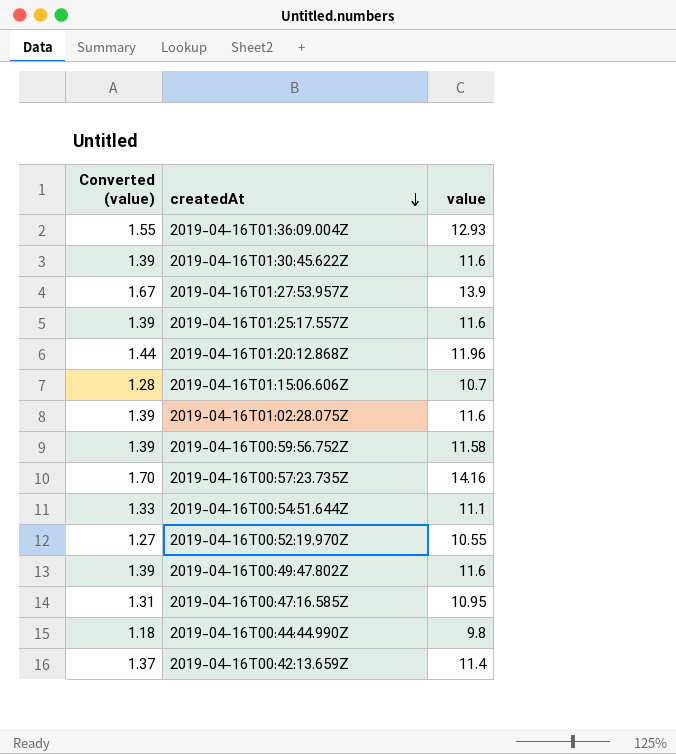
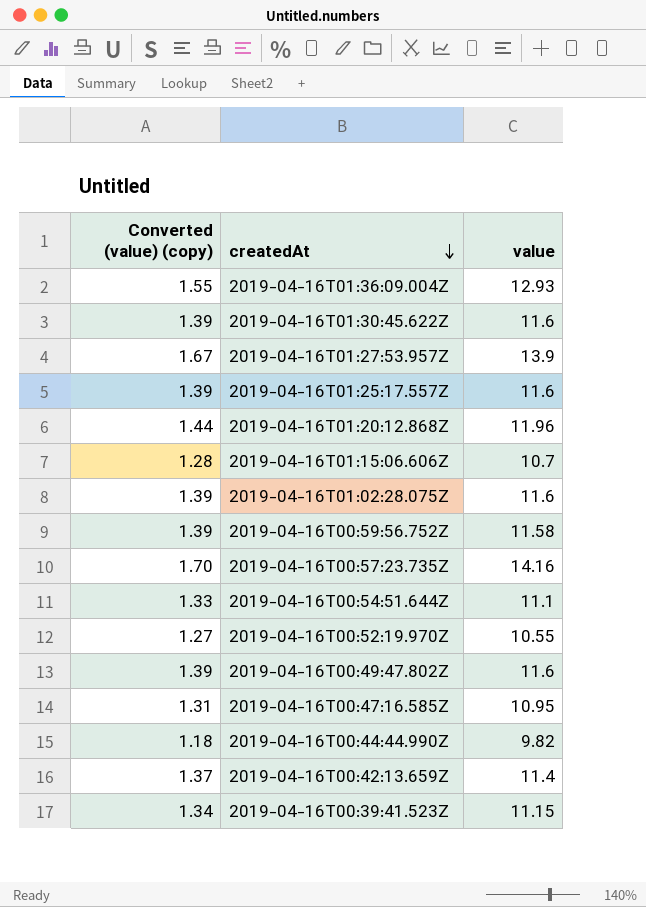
column name: Converted (value) -> Converted (value) (copy)
2019-04-16T00:44:44.990Z | value: 9.8 -> 9.82
row 2019-04-16T00:39:41.523Z: none -> 1.34 | 11.15

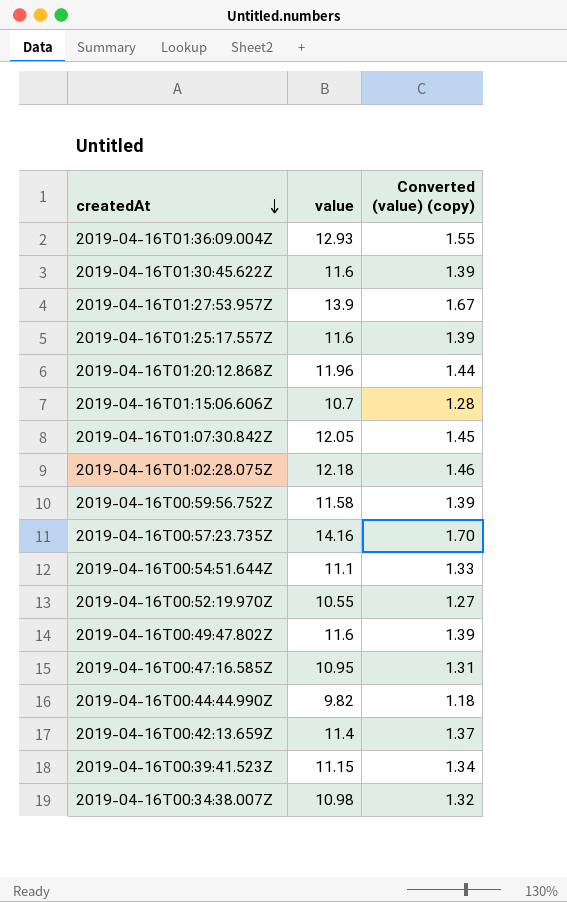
column Converted (value) (copy) | position: 1 -> 3
row 2019-04-16T01:07:30.842Z: none -> 12.05 | 1.45
2019-04-16T01:02:28.075Z | value: 11.6 -> 12.18
2019-04-16T01:02:28.075Z | Converted (value) (copy): 1.39 -> 1.46
row 2019-04-16T00:34:38.007Z: none -> 10.98 | 1.32

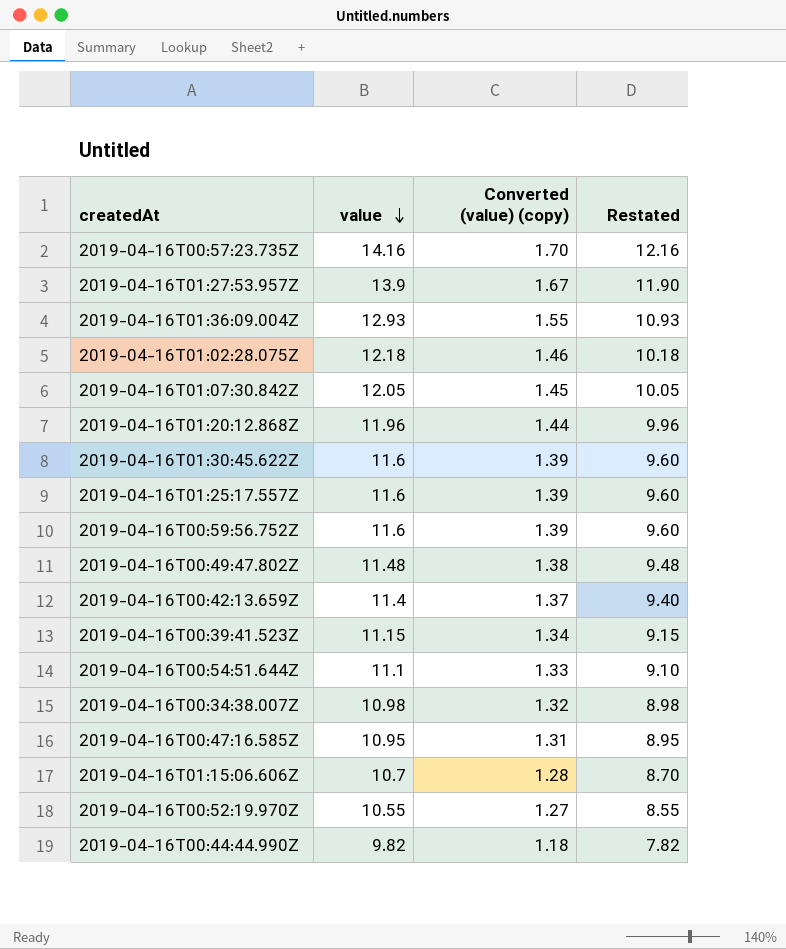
row order: createdAt descending -> value descending
column Restated | formula: none -> [value] - 2
2019-04-16T00:59:56.752Z | value: 11.58 -> 11.6
2019-04-16T00:49:47.802Z | value: 11.6 -> 11.48
2019-04-16T00:49:47.802Z | Converted (value) (copy): 1.39 -> 1.38

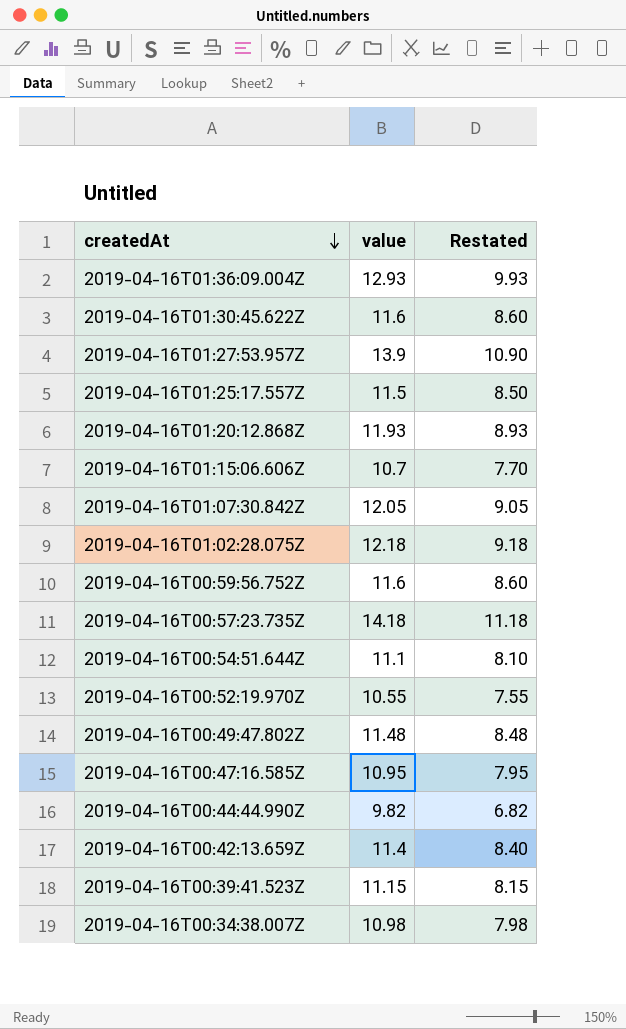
row order: value descending -> createdAt descending
column Converted (value) (copy) | formula: [value] * 0.12 -> none
column Restated | formula: [value] - 2 -> [value] - 3
2019-04-16T01:25:17.557Z | value: 11.6 -> 11.5
2019-04-16T01:20:12.868Z | value: 11.96 -> 11.93
2019-04-16T00:57:23.735Z | value: 14.16 -> 14.18

